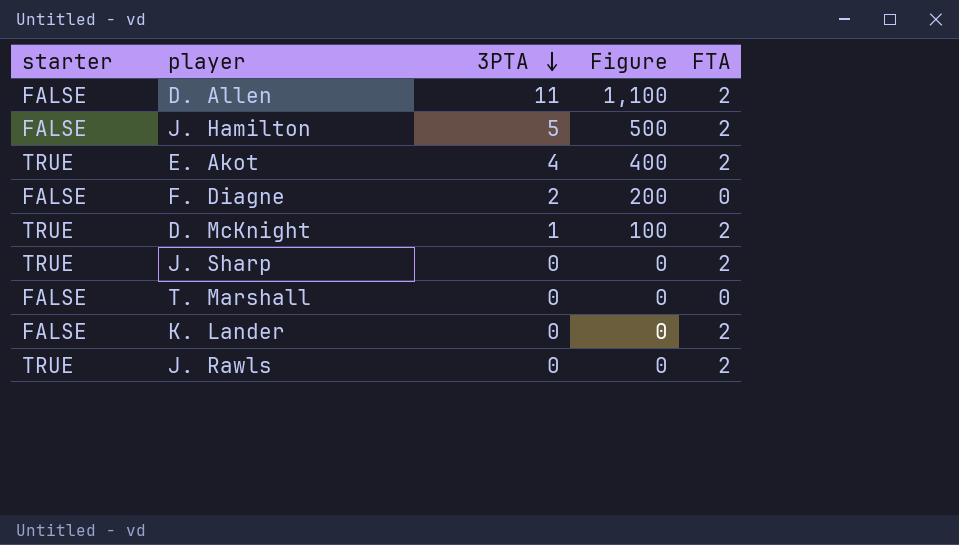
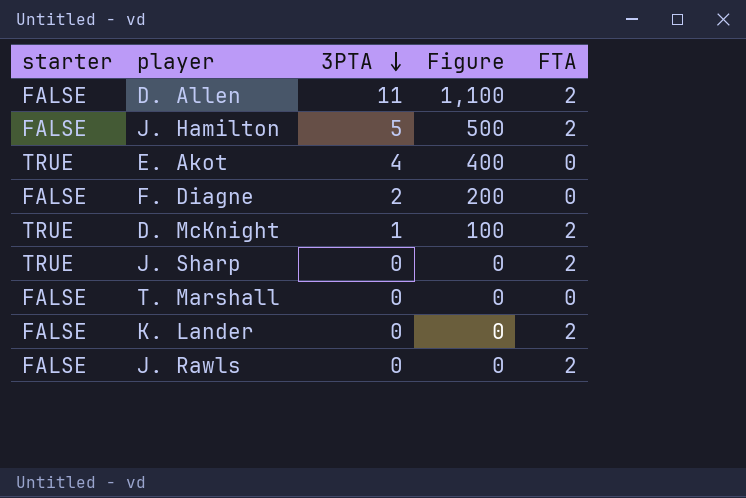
E. Akot | FTA: 2 -> 0
J. Rawls | starter: TRUE -> FALSE

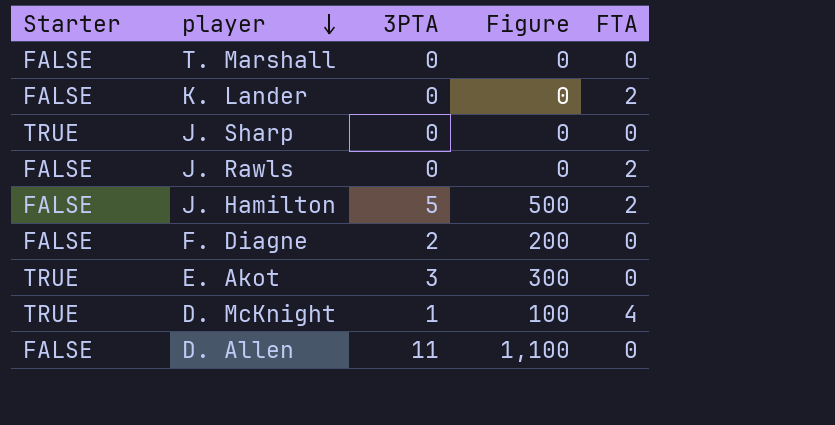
row order: 3PTA descending -> player descending
column name: starter -> Starter
J. Sharp | FTA: 2 -> 0
E. Akot | 3PTA: 4 -> 3
E. Akot | Figure: 400 -> 300
D. McKnight | FTA: 2 -> 4
D. Allen | FTA: 2 -> 0

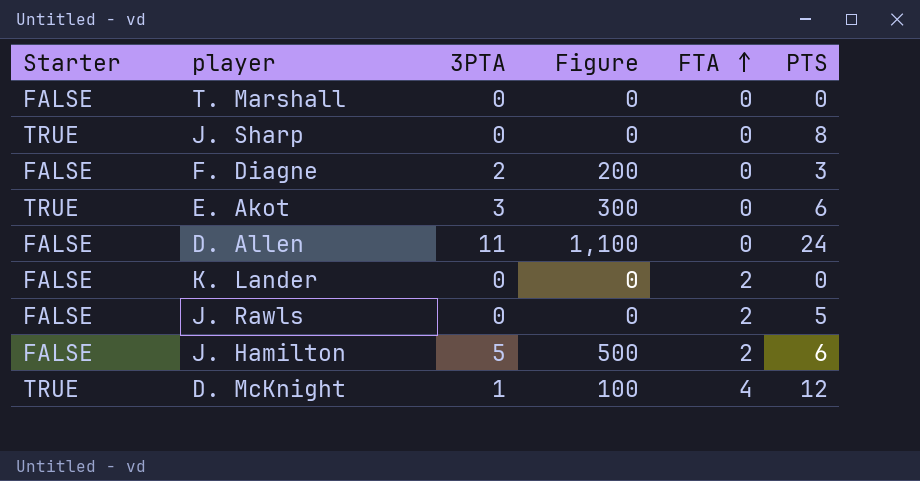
row order: player descending -> FTA ascending
column PTS | position: none -> 6

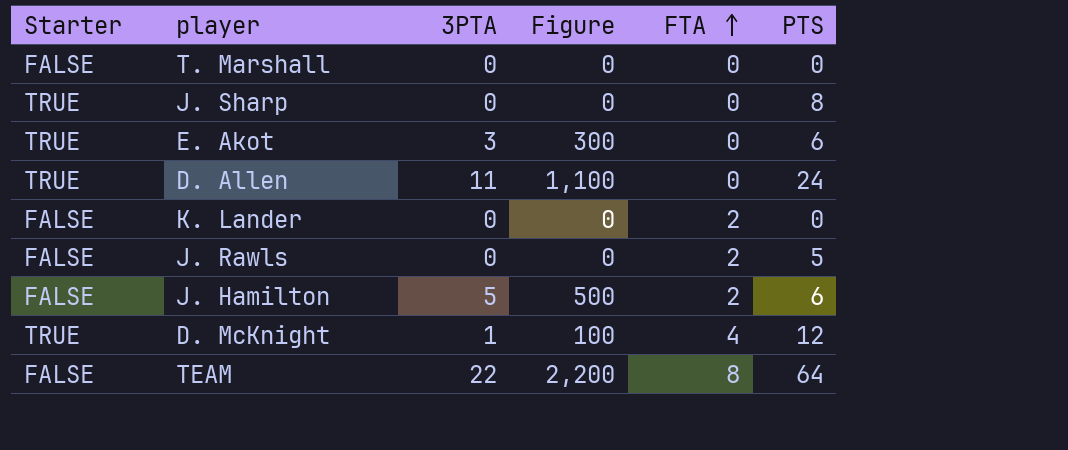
row F. Diagne: FALSE | 2 | 200 | 0 | 3 -> none
D. Allen | Starter: FALSE -> TRUE
row TEAM: none -> FALSE | 22 | 2,200 | 8 | 64

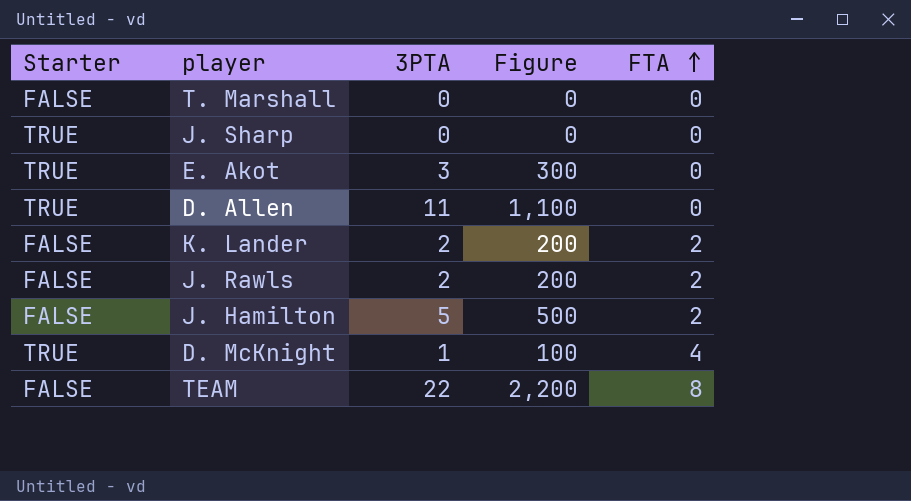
column PTS | position: 6 -> none
K. Lander | 3PTA: 0 -> 2
K. Lander | Figure: 0 -> 200
J. Rawls | 3PTA: 0 -> 2
J. Rawls | Figure: 0 -> 200

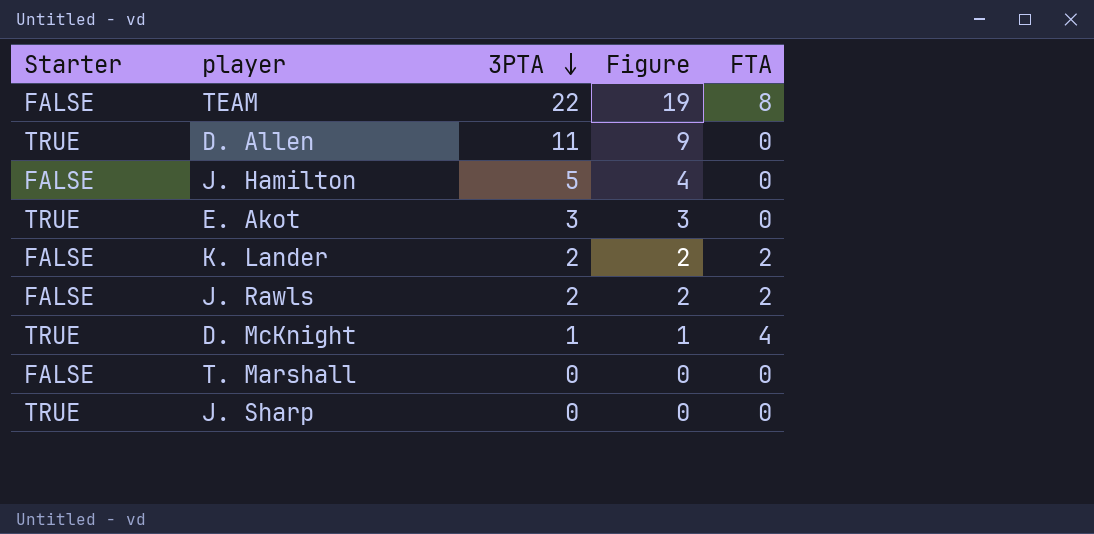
row order: FTA ascending -> 3PTA descending
column Figure | formula: [3PTA] * 100 -> [3PTA] * 0.85
J. Hamilton | FTA: 2 -> 0

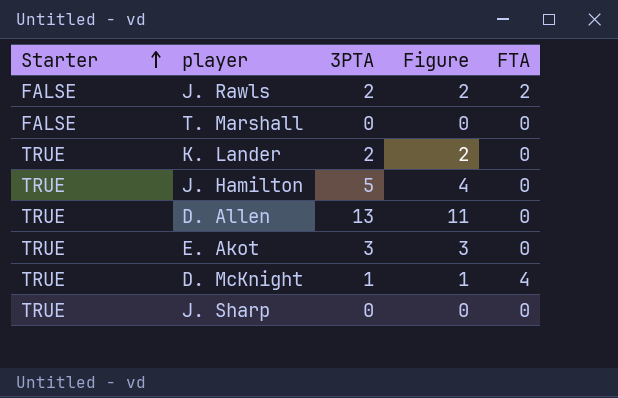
row order: 3PTA descending -> Starter ascending
row TEAM: FALSE | 22 | 19 | 8 -> none
K. Lander | Starter: FALSE -> TRUE
K. Lander | FTA: 2 -> 0
J. Hamilton | Starter: FALSE -> TRUE
D. Allen | 3PTA: 11 -> 13
D. Allen | Figure: 9 -> 11

